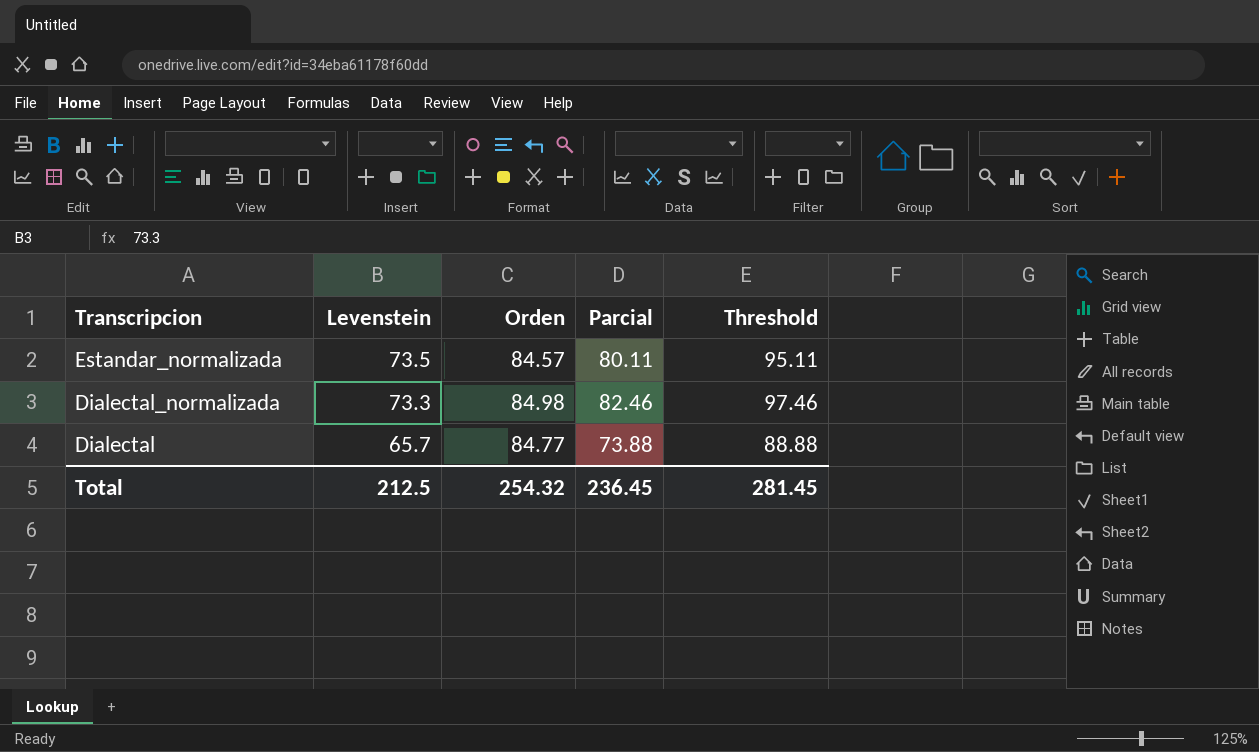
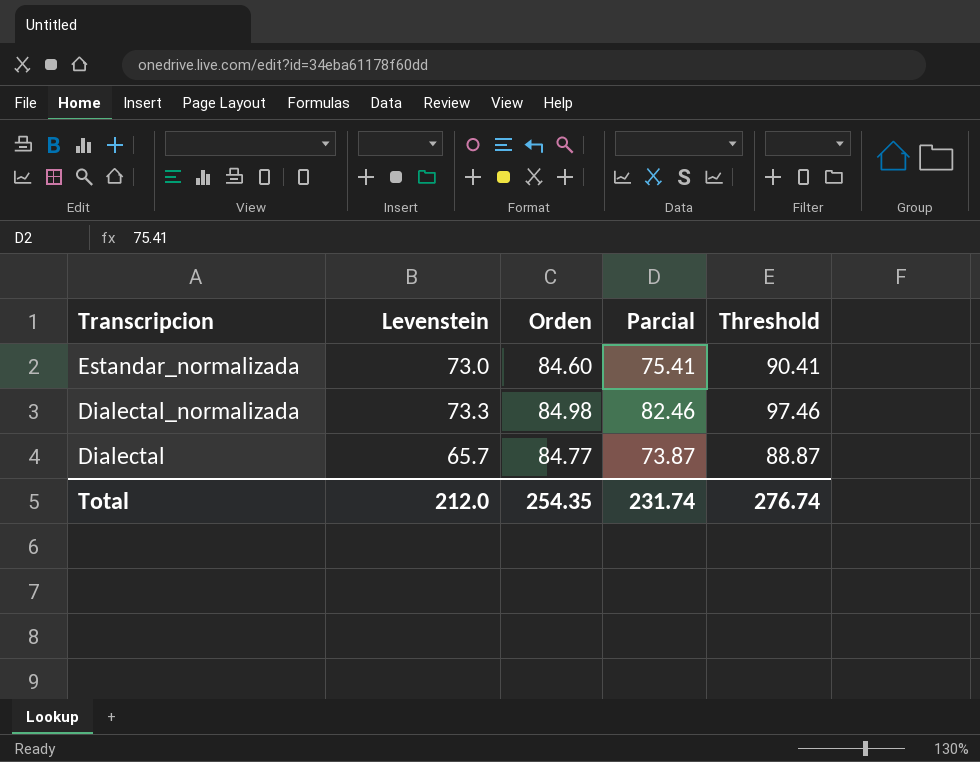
Estandar_normalizada | Levenstein: 73.5 -> 73.0
Estandar_normalizada | Orden: 84.57 -> 84.60
Estandar_normalizada | Parcial: 80.11 -> 75.41
Estandar_normalizada | Threshold: 95.11 -> 90.41
Dialectal | Parcial: 73.88 -> 73.87
Dialectal | Threshold: 88.88 -> 88.87
Total | Levenstein: 212.5 -> 212.0
Total | Orden: 254.32 -> 254.35
Total | Parcial: 236.45 -> 231.74
Total | Threshold: 281.45 -> 276.74

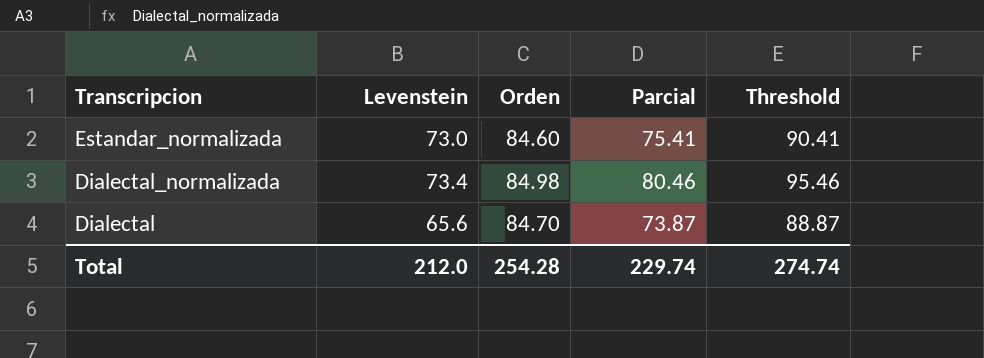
Dialectal_normalizada | Levenstein: 73.3 -> 73.4
Dialectal_normalizada | Parcial: 82.46 -> 80.46
Dialectal_normalizada | Threshold: 97.46 -> 95.46
Dialectal | Levenstein: 65.7 -> 65.6
Dialectal | Orden: 84.77 -> 84.70
Total | Orden: 254.35 -> 254.28
Total | Parcial: 231.74 -> 229.74
Total | Threshold: 276.74 -> 274.74

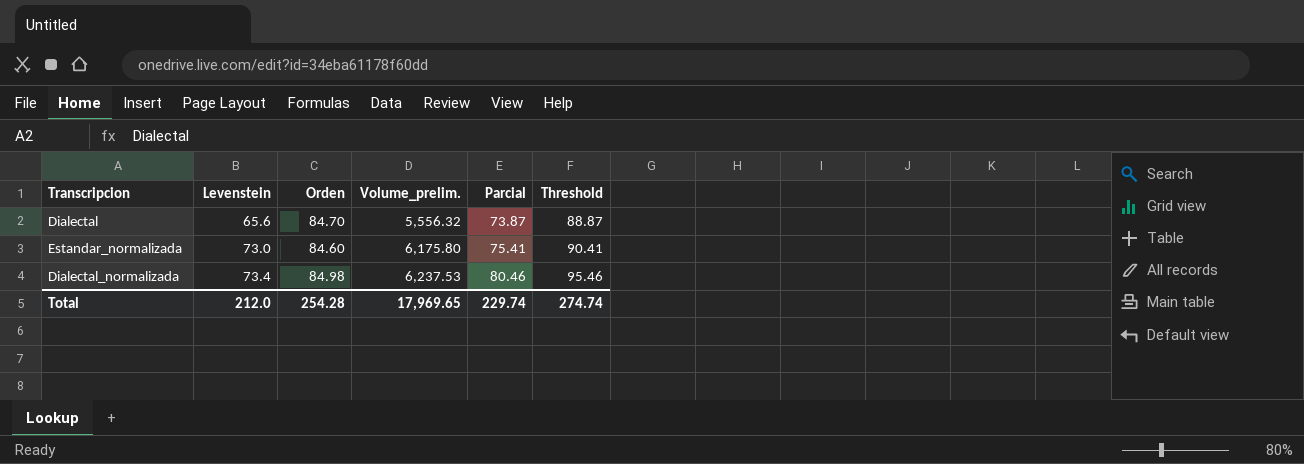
row order: Transcripcion descending -> Levenstein ascending
column Volume_prelim. | formula: none -> [Levenstein] * [Orden]

